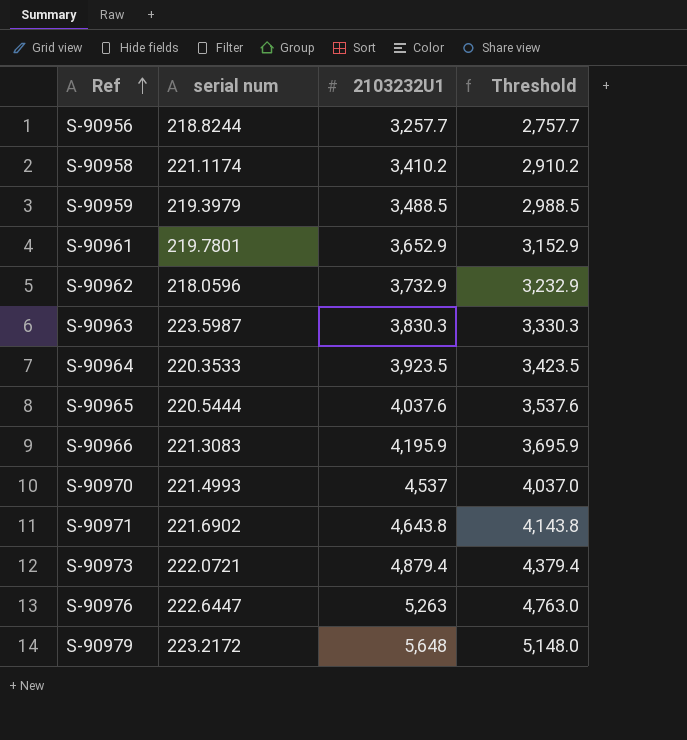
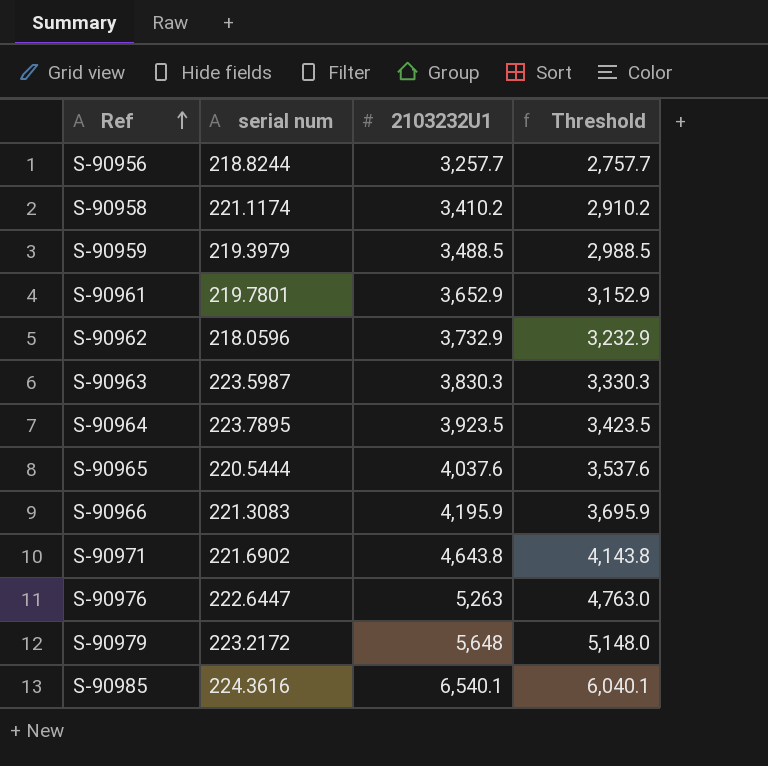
row S-90970: 221.4993 | 4,537 | 4,037.0 -> none
row S-90973: 222.0721 | 4,879.4 | 4,379.4 -> none
S-90964 | serial num: 220.3533 -> 223.7895
row S-90985: none -> 224.3616 | 6,540.1 | 6,040.1

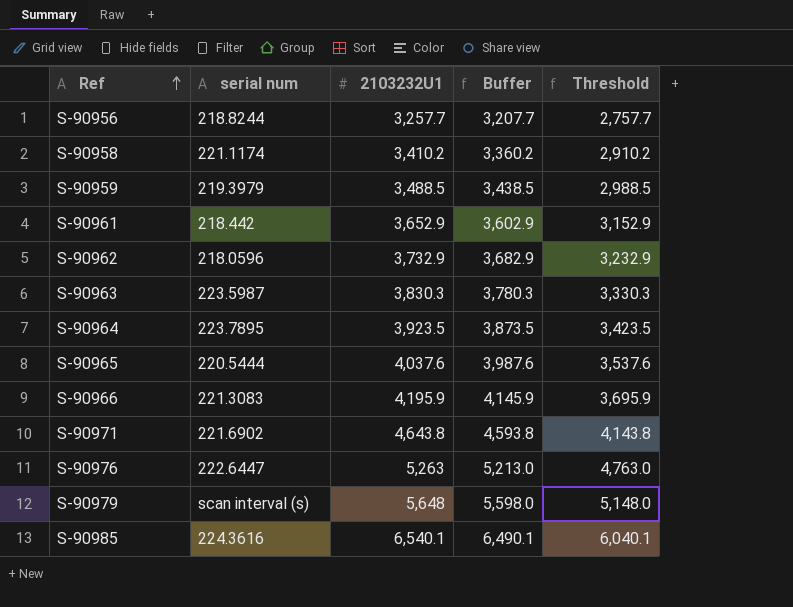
column Buffer | formula: none -> [2103232U1] - 50
S-90961 | serial num: 219.7801 -> 218.442
S-90979 | serial num: 223.2172 -> scan interval (s)

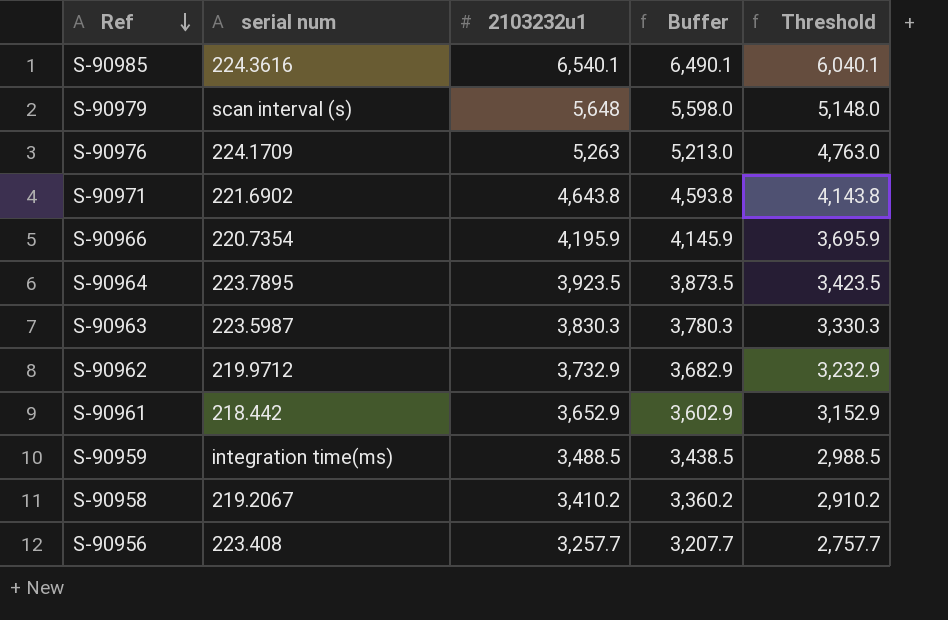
row order: Ref ascending -> Ref descending
column name: 2103232U1 -> 2103232u1
row S-90965: 220.5444 | 4,037.6 | 3,987.6 | 3,537.6 -> none
S-90976 | serial num: 222.6447 -> 224.1709
S-90966 | serial num: 221.3083 -> 220.7354
S-90962 | serial num: 218.0596 -> 219.9712
S-90959 | serial num: 219.3979 -> integration time(ms)
S-90958 | serial num: 221.1174 -> 219.2067
S-90956 | serial num: 218.8244 -> 223.408

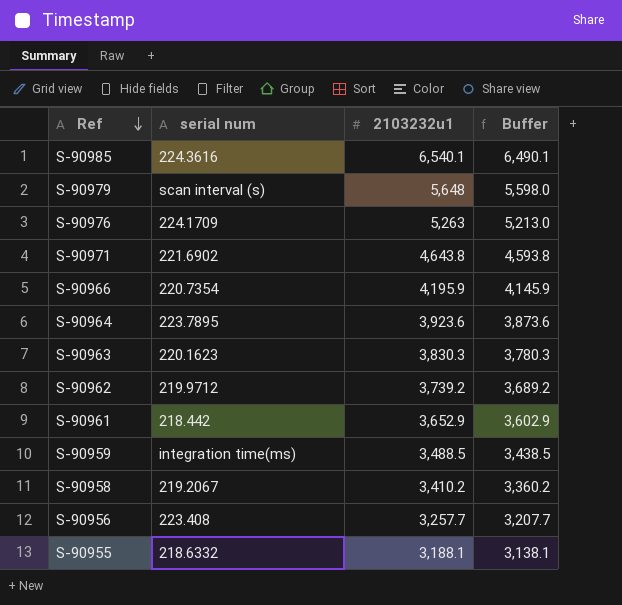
column Threshold | formula: [2103232u1] - 500 -> none
S-90964 | 2103232u1: 3,923.5 -> 3,923.6
S-90964 | Buffer: 3,873.5 -> 3,873.6
S-90963 | serial num: 223.5987 -> 220.1623
S-90962 | 2103232u1: 3,732.9 -> 3,739.2
S-90962 | Buffer: 3,682.9 -> 3,689.2
row S-90955: none -> 218.6332 | 3,188.1 | 3,138.1

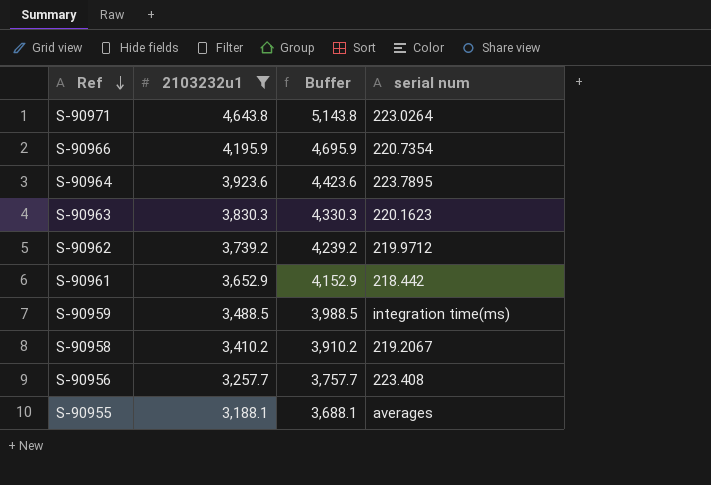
filter: none -> 2103232u1 <= 4,643.8
column Buffer | formula: [2103232u1] - 50 -> [2103232u1] + 500
column serial num | position: 2 -> 4
S-90971 | serial num: 221.6902 -> 223.0264
S-90955 | serial num: 218.6332 -> averages

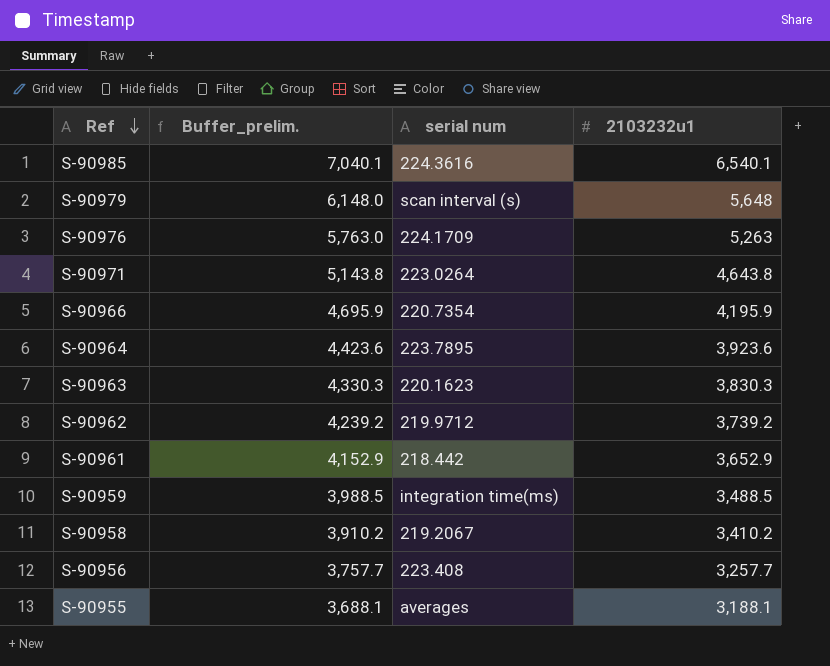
filter: 2103232u1 <= 4,643.8 -> none
column name: Buffer -> Buffer_prelim.
column 2103232u1 | position: 2 -> 4

